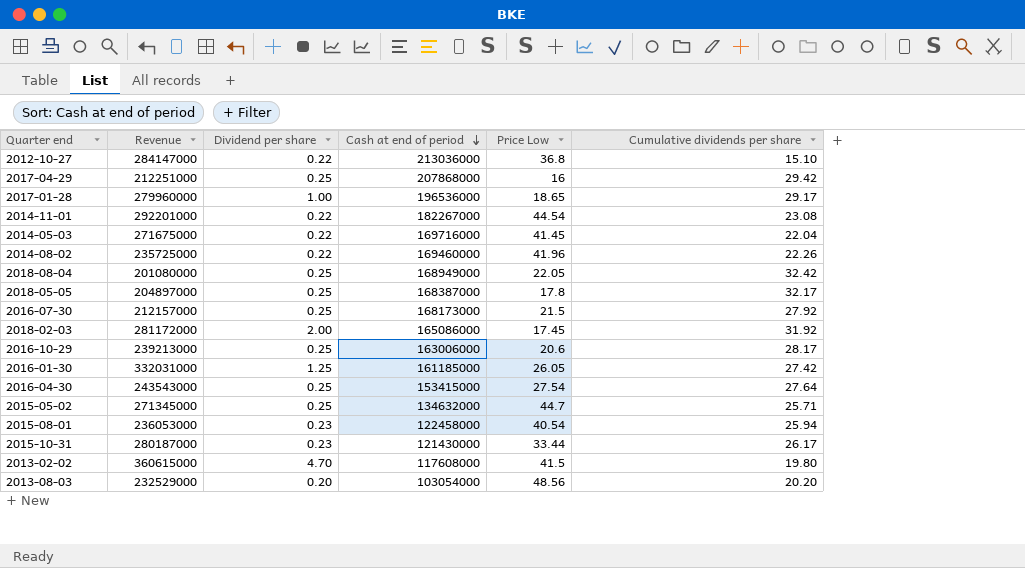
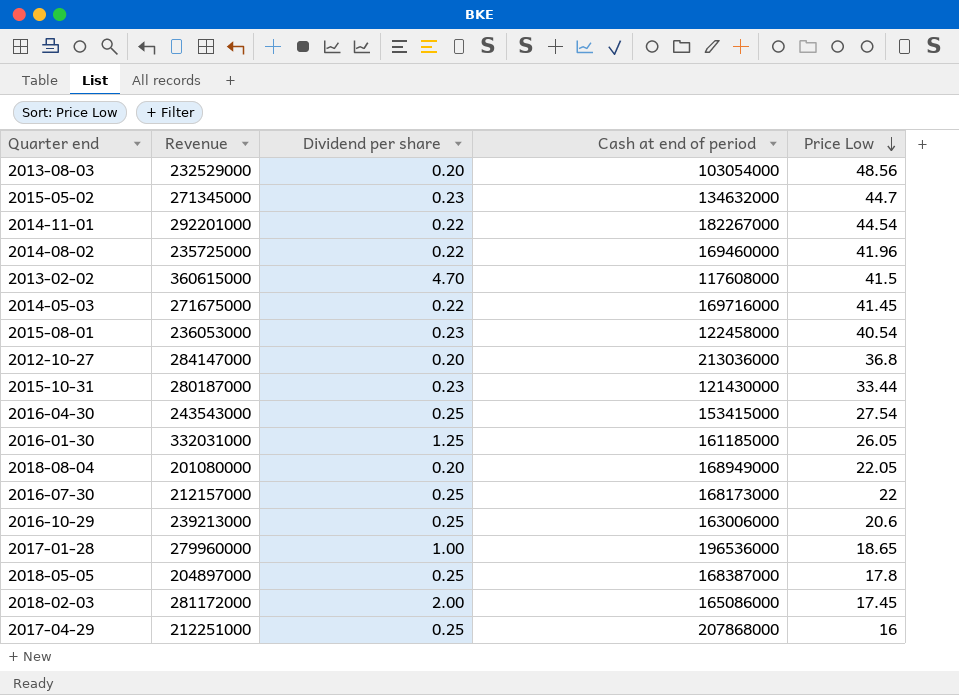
row order: Cash at end of period descending -> Price Low descending
column Cumulative dividends per share | position: 6 -> none
2015-05-02 | Dividend per share: 0.25 -> 0.23
2012-10-27 | Dividend per share: 0.22 -> 0.20
2018-08-04 | Dividend per share: 0.25 -> 0.20
2016-07-30 | Price Low: 21.5 -> 22

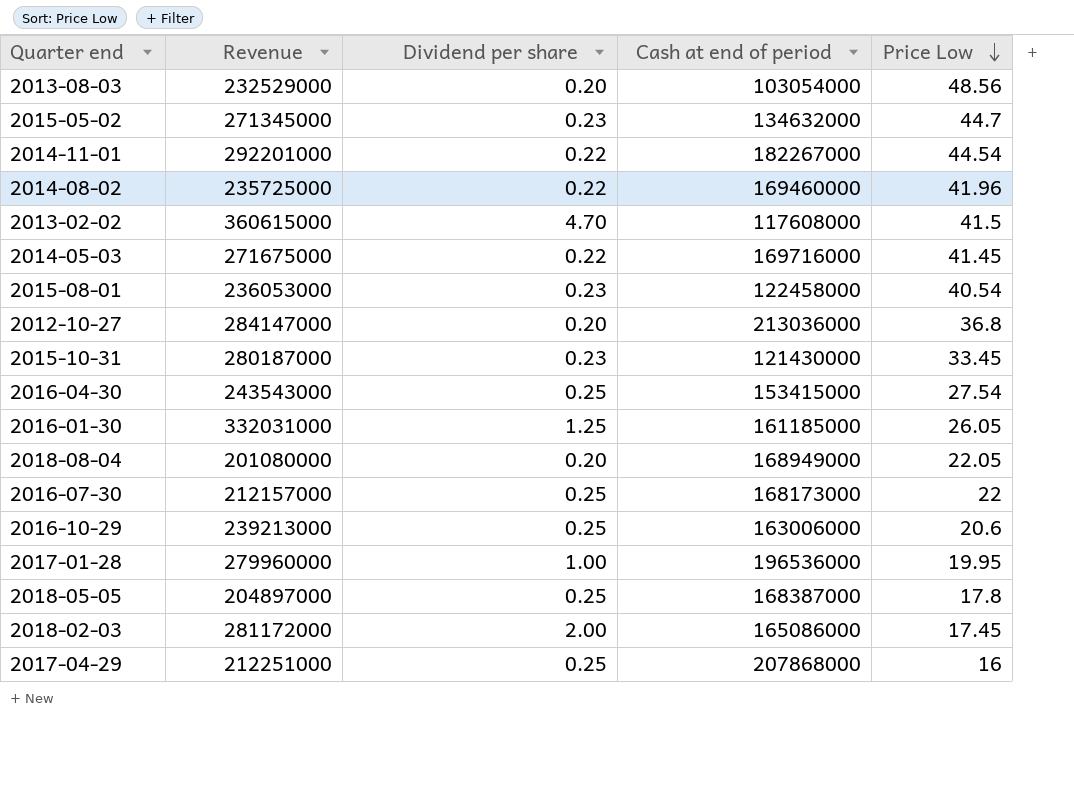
2015-10-31 | Price Low: 33.44 -> 33.45
2017-01-28 | Price Low: 18.65 -> 19.95

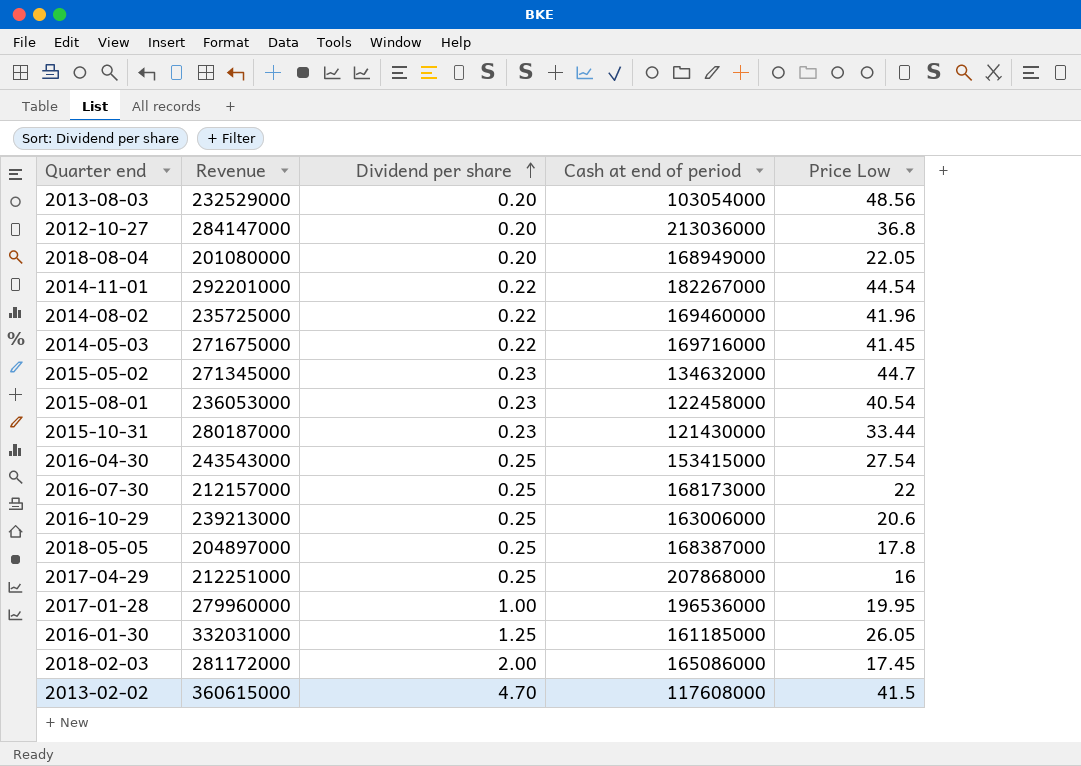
row order: Price Low descending -> Dividend per share ascending
2015-10-31 | Price Low: 33.45 -> 33.44

